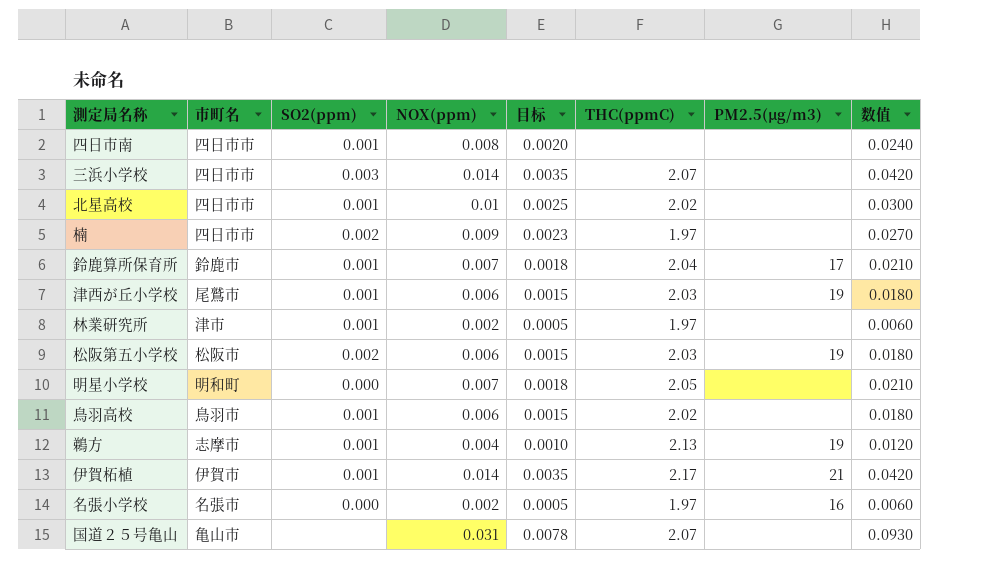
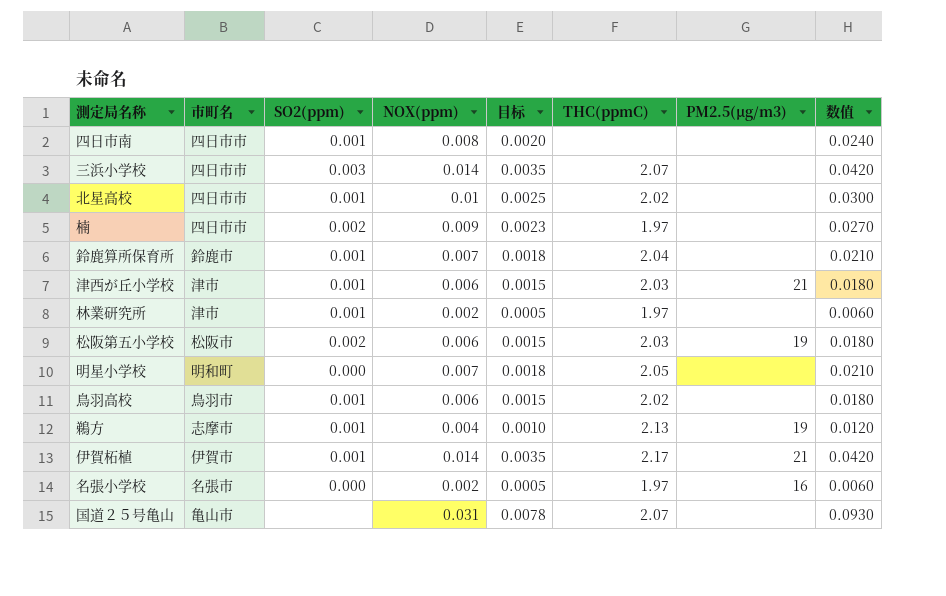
鈴鹿算所保育所 | PM2.5(μg/m3): 17 -> none
津西が丘小学校 | 市町名: 尾鷲市 -> 津市
津西が丘小学校 | PM2.5(μg/m3): 19 -> 21

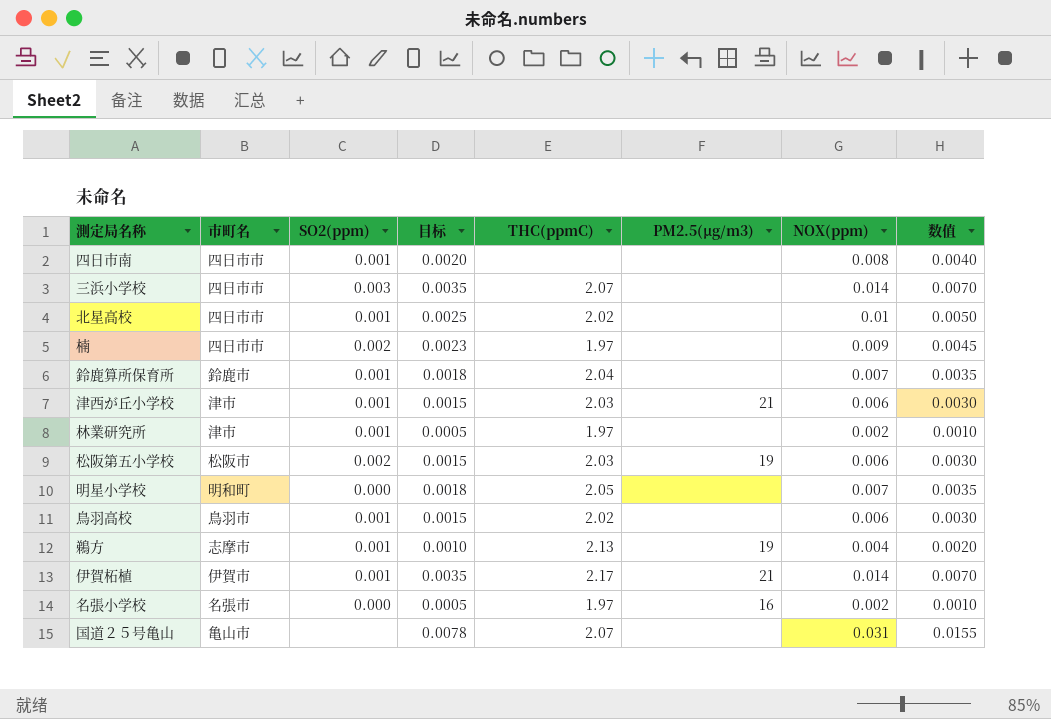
column NOX(ppm) | position: 4 -> 7
column 数值 | formula: [NOX(ppm)] * 3 -> [NOX(ppm)] * 0.5

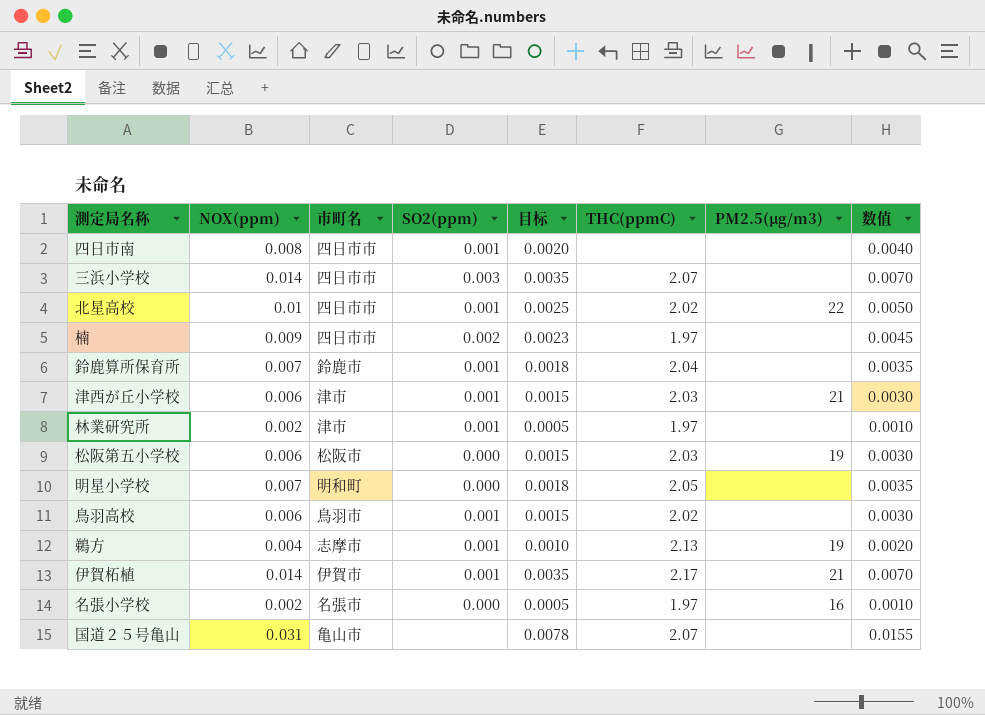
column NOX(ppm) | position: 7 -> 2
北星高校 | PM2.5(μg/m3): none -> 22
松阪第五小学校 | SO2(ppm): 0.002 -> 0.000

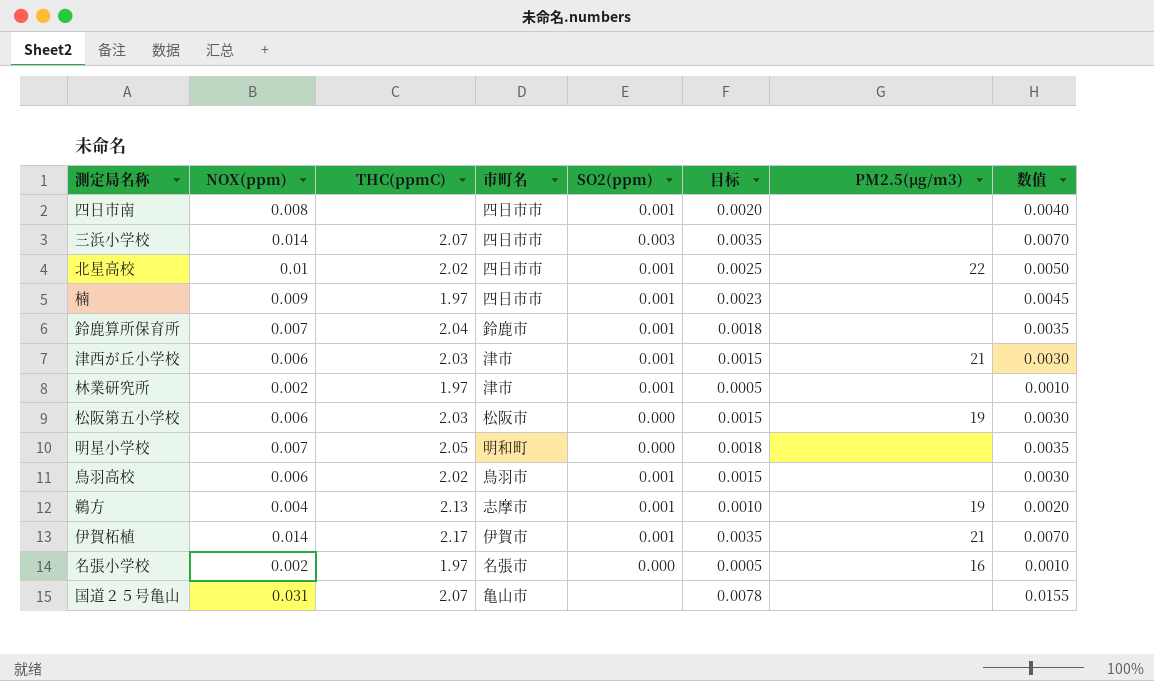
column THC(ppmC) | position: 6 -> 3
楠 | SO2(ppm): 0.002 -> 0.001

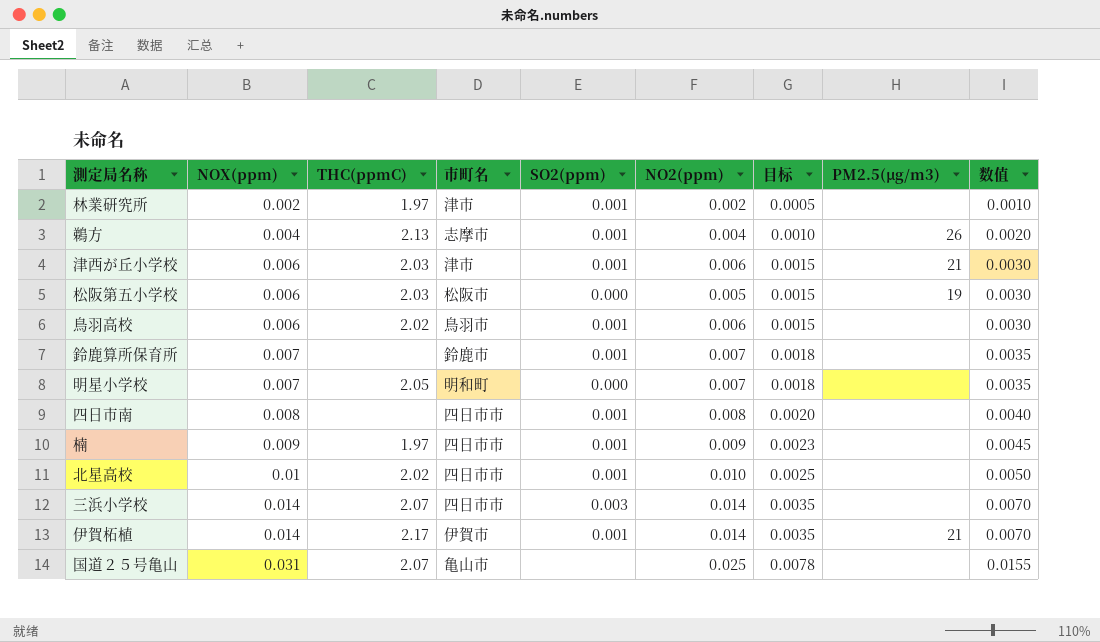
row order: none -> NOX(ppm) ascending
column NO2(ppm) | position: none -> 6
row 名張小学校: 0.002 | 1.97 | 名張市 | 0.000 | 0.0005 | 16 | 0.0010 -> none
鵜方 | PM2.5(μg/m3): 19 -> 26
鈴鹿算所保育所 | THC(ppmC): 2.04 -> none
北星高校 | PM2.5(μg/m3): 22 -> none

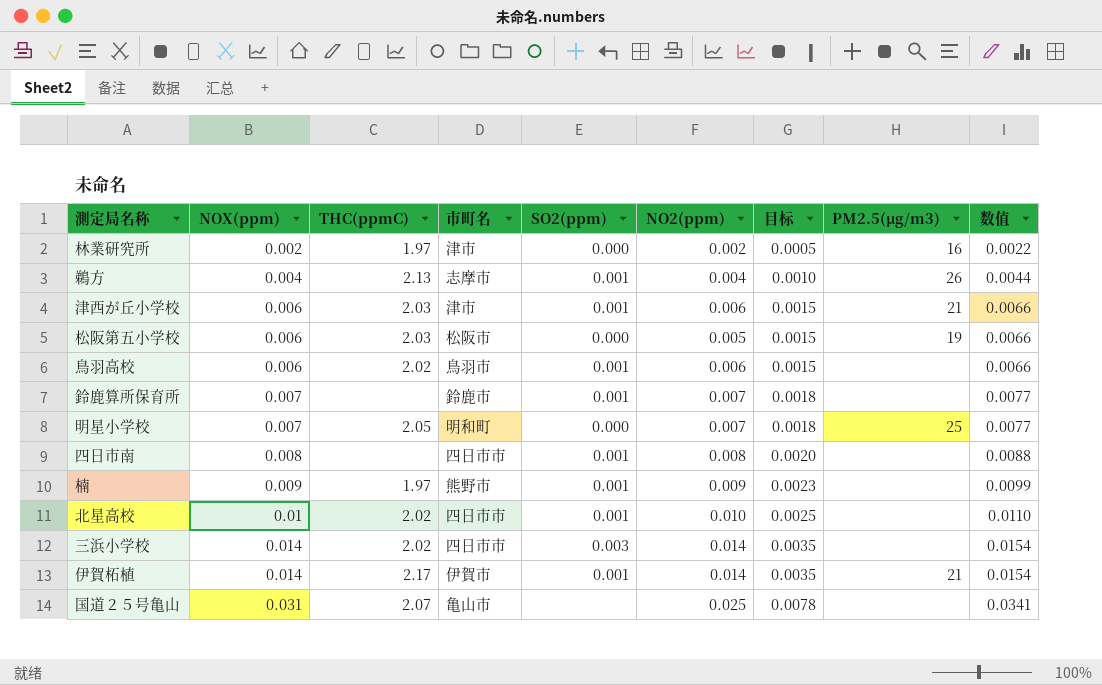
column 数值 | formula: [NOX(ppm)] * 0.5 -> [NOX(ppm)] * 1.1
林業研究所 | SO2(ppm): 0.001 -> 0.000
林業研究所 | PM2.5(μg/m3): none -> 16
明星小学校 | PM2.5(μg/m3): none -> 25
楠 | 市町名: 四日市市 -> 熊野市
三浜小学校 | THC(ppmC): 2.07 -> 2.02

